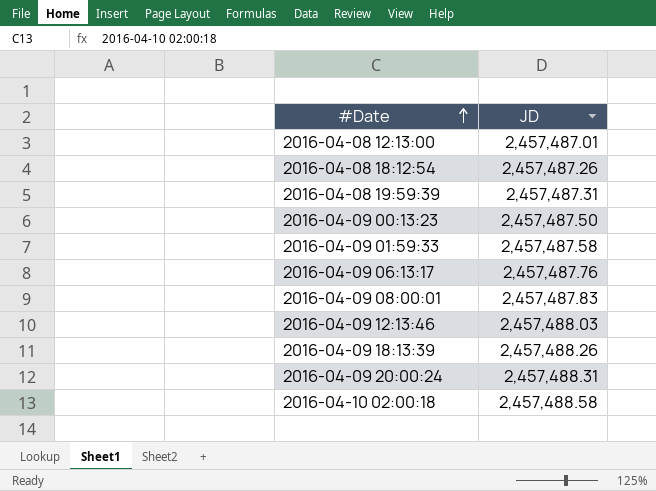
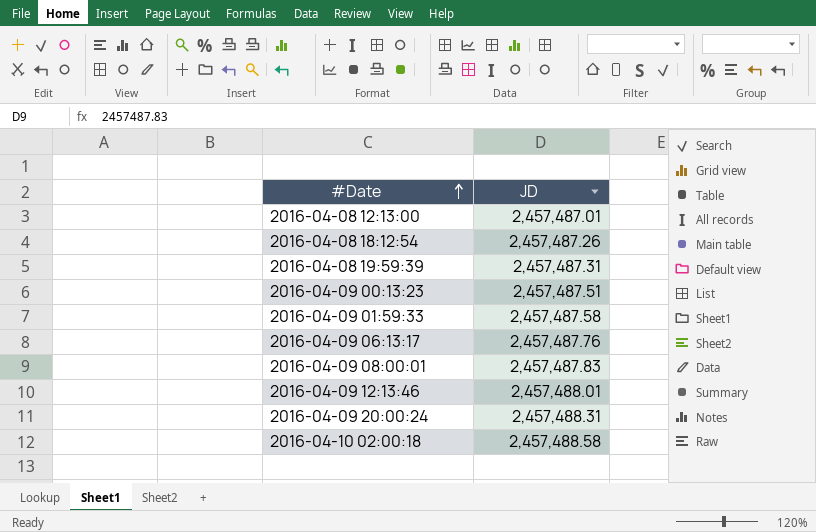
row 2016-04-09 18:13:39: 2,457,488.26 -> none
2016-04-09 00:13:23 | JD: 2,457,487.50 -> 2,457,487.51
2016-04-09 12:13:46 | JD: 2,457,488.03 -> 2,457,488.01

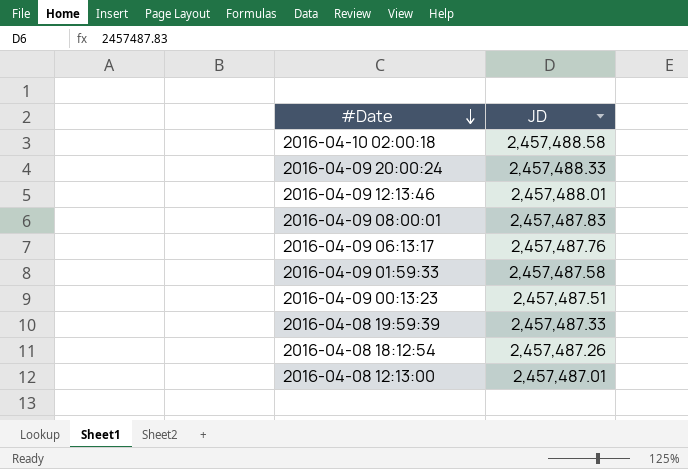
row order: #Date ascending -> #Date descending
2016-04-09 20:00:24 | JD: 2,457,488.31 -> 2,457,488.33
2016-04-08 19:59:39 | JD: 2,457,487.31 -> 2,457,487.33

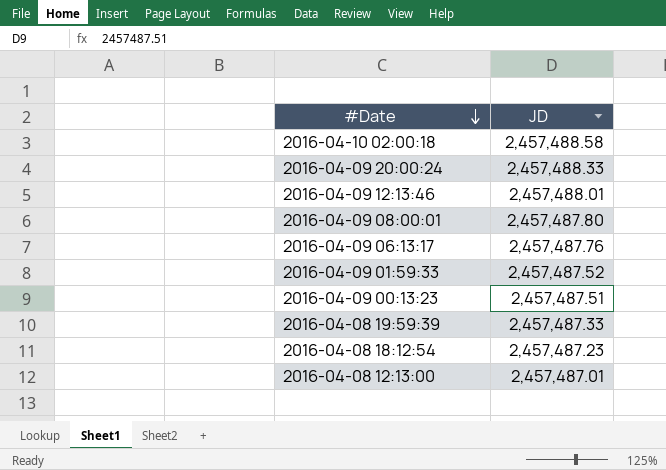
2016-04-09 08:00:01 | JD: 2,457,487.83 -> 2,457,487.80
2016-04-09 01:59:33 | JD: 2,457,487.58 -> 2,457,487.52
2016-04-08 18:12:54 | JD: 2,457,487.26 -> 2,457,487.23

